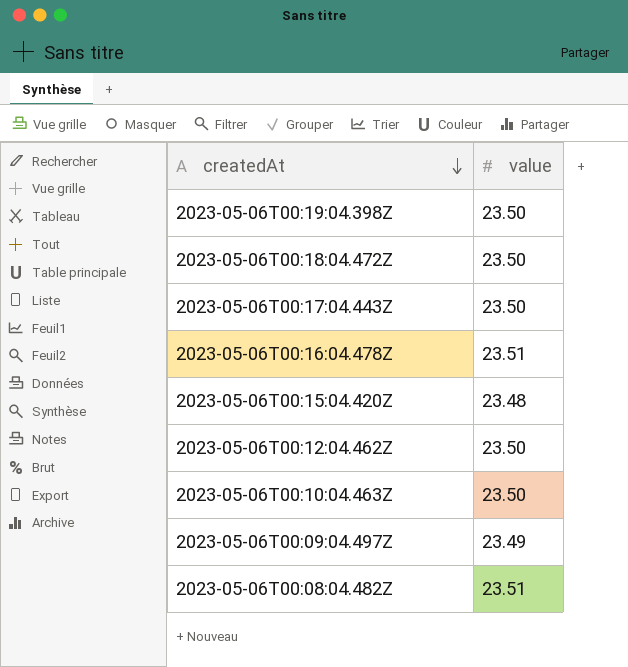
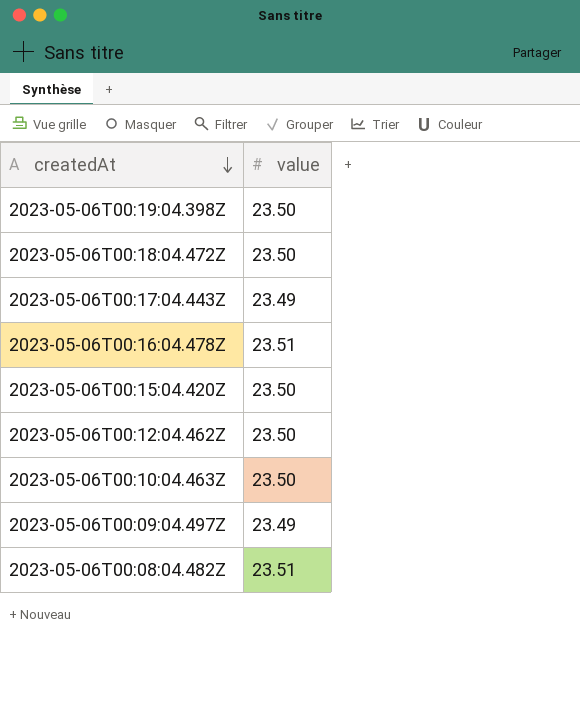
2023-05-06T00:17:04.443Z | value: 23.50 -> 23.49
2023-05-06T00:15:04.420Z | value: 23.48 -> 23.50

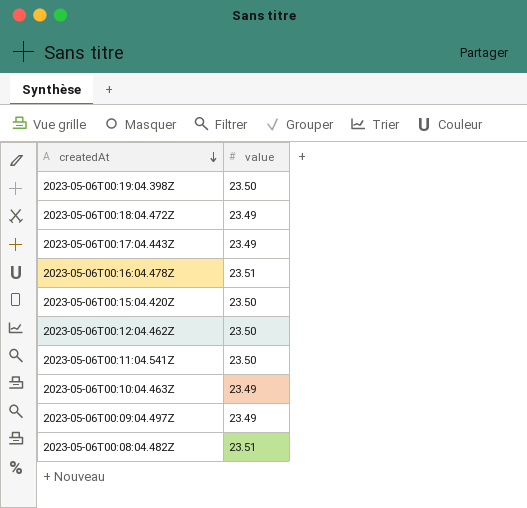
2023-05-06T00:18:04.472Z | value: 23.50 -> 23.49
row 2023-05-06T00:11:04.541Z: none -> 23.50
2023-05-06T00:10:04.463Z | value: 23.50 -> 23.49

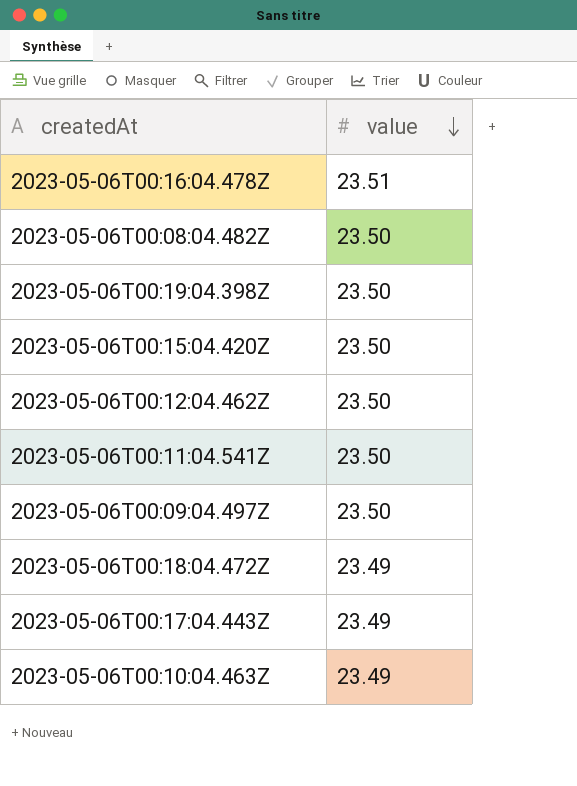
row order: createdAt descending -> value descending
2023-05-06T00:08:04.482Z | value: 23.51 -> 23.50
2023-05-06T00:09:04.497Z | value: 23.49 -> 23.50

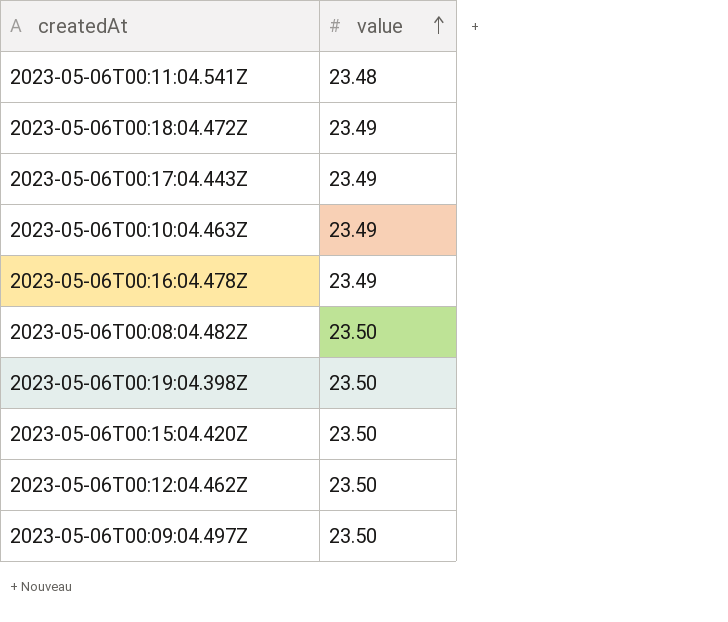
row order: value descending -> value ascending
2023-05-06T00:11:04.541Z | value: 23.50 -> 23.48
2023-05-06T00:16:04.478Z | value: 23.51 -> 23.49

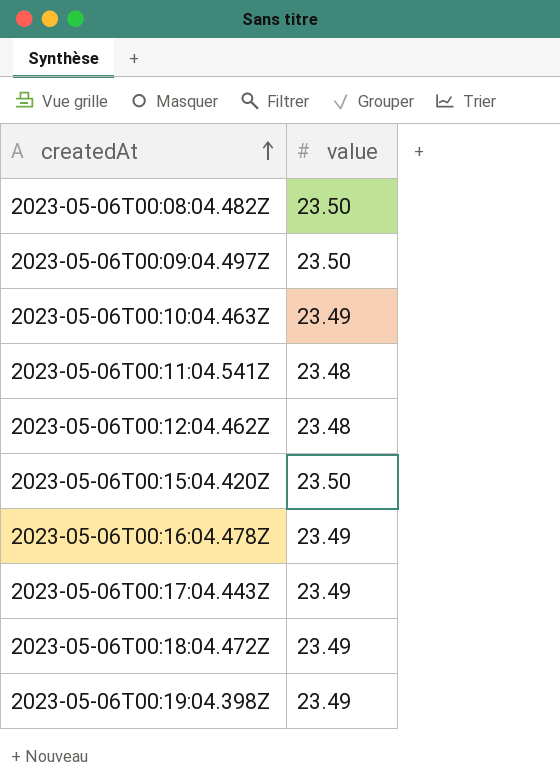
row order: value ascending -> createdAt ascending
2023-05-06T00:12:04.462Z | value: 23.50 -> 23.48
2023-05-06T00:19:04.398Z | value: 23.50 -> 23.49

